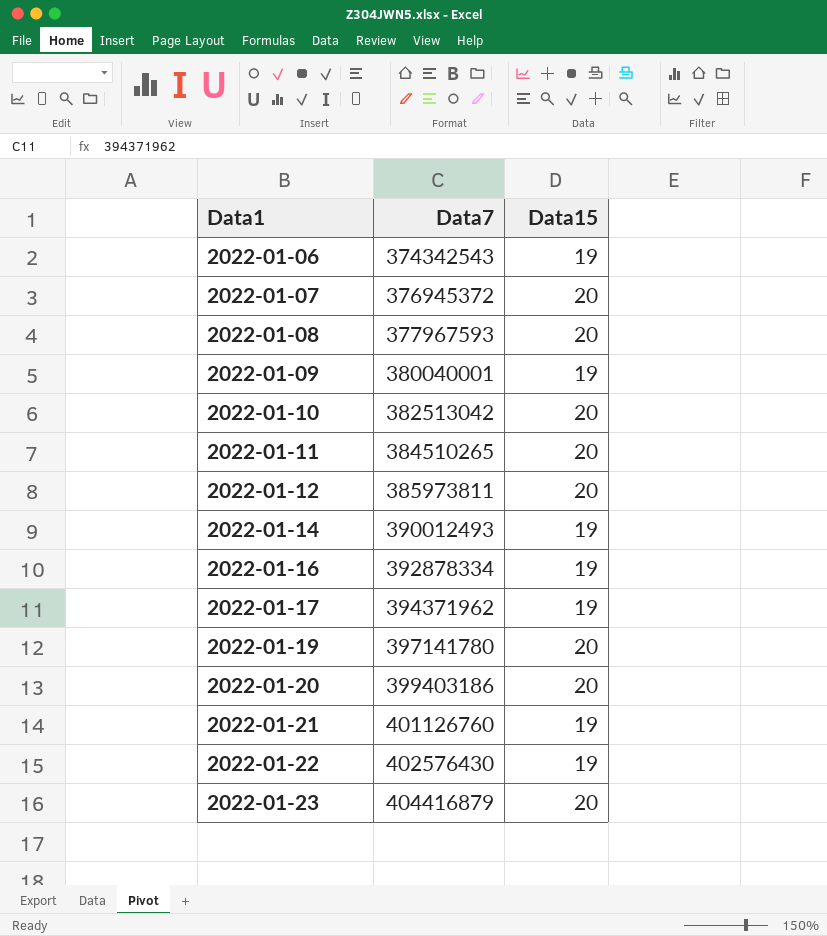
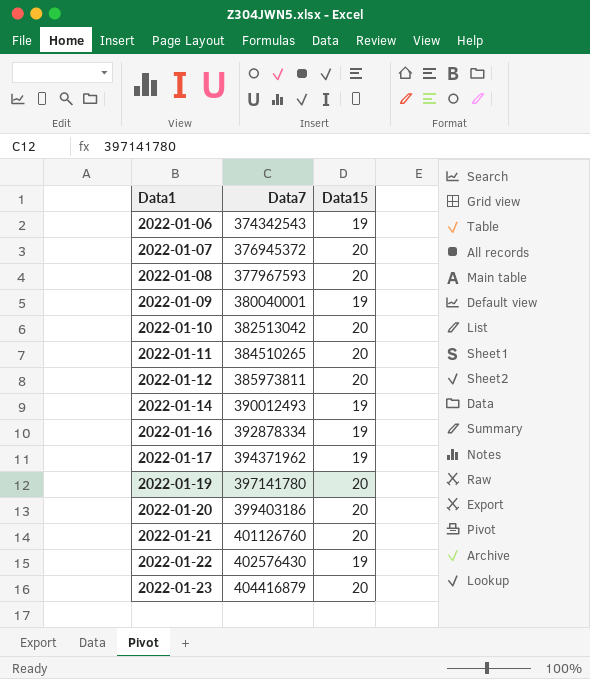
2022-01-21 | Data15: 19 -> 20

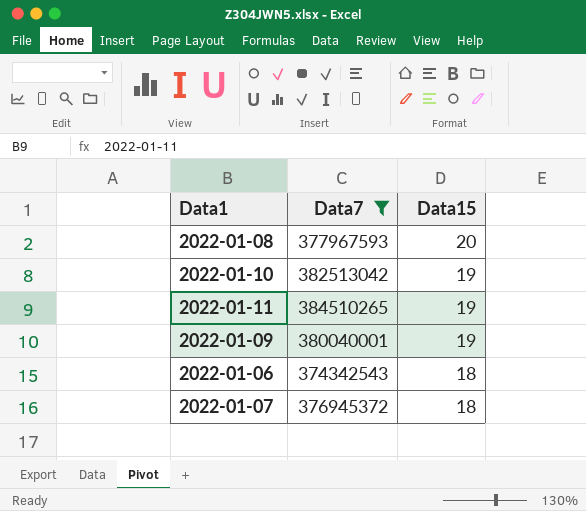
filter: none -> Data7 <= 384510265
row order: Data1 ascending -> Data15 descending
2022-01-10 | Data15: 20 -> 19
2022-01-11 | Data15: 20 -> 19
2022-01-06 | Data15: 19 -> 18
2022-01-07 | Data15: 20 -> 18

